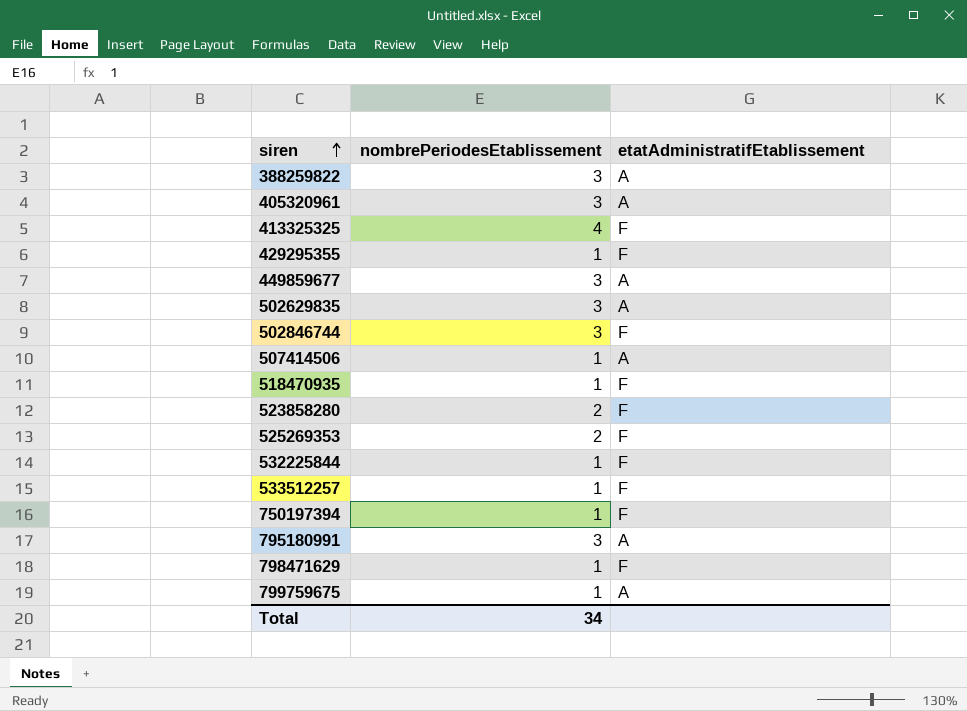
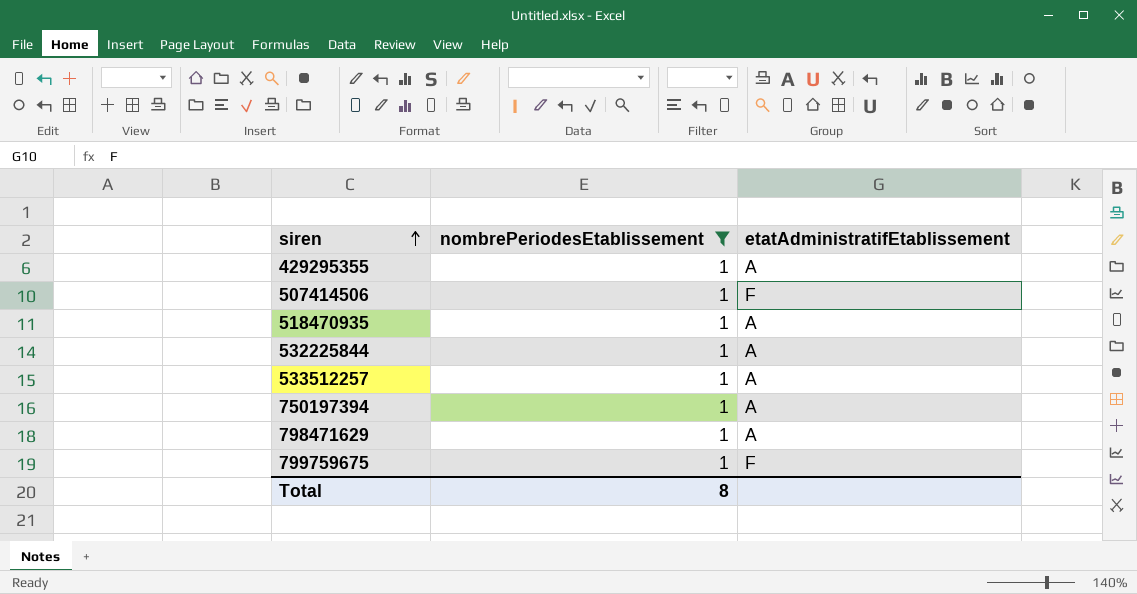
filter: none -> nombrePeriodesEtablissement = 1
429295355 | etatAdministratifEtablissement: F -> A
507414506 | etatAdministratifEtablissement: A -> F
518470935 | etatAdministratifEtablissement: F -> A
532225844 | etatAdministratifEtablissement: F -> A
533512257 | etatAdministratifEtablissement: F -> A
750197394 | etatAdministratifEtablissement: F -> A
798471629 | etatAdministratifEtablissement: F -> A
799759675 | etatAdministratifEtablissement: A -> F
Total | nombrePeriodesEtablissement: 34 -> 8

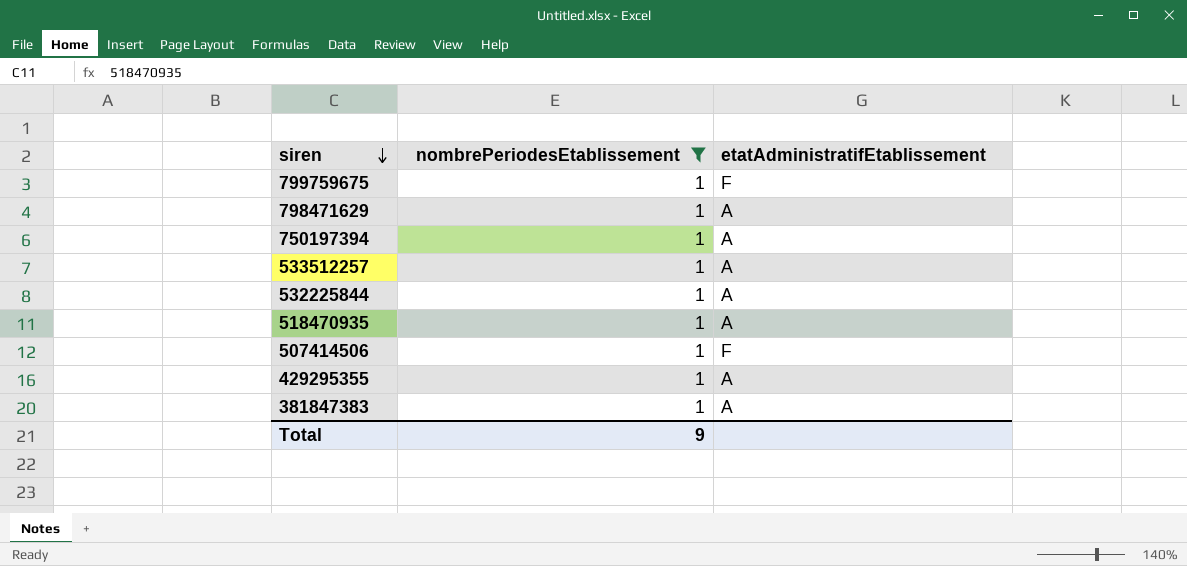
row order: siren ascending -> siren descending
row 381847383: none -> 1 | A
Total | nombrePeriodesEtablissement: 8 -> 9

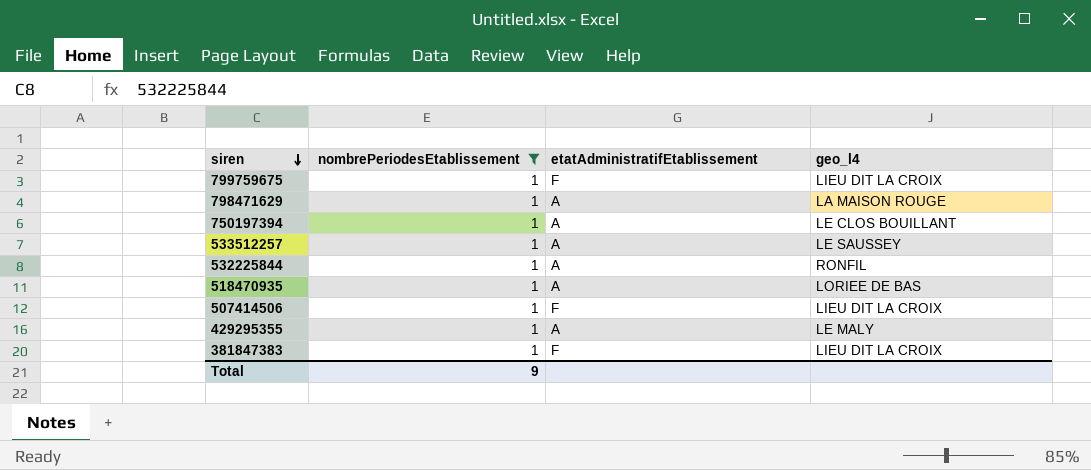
column geo_l4 | position: none -> 4
381847383 | etatAdministratifEtablissement: A -> F

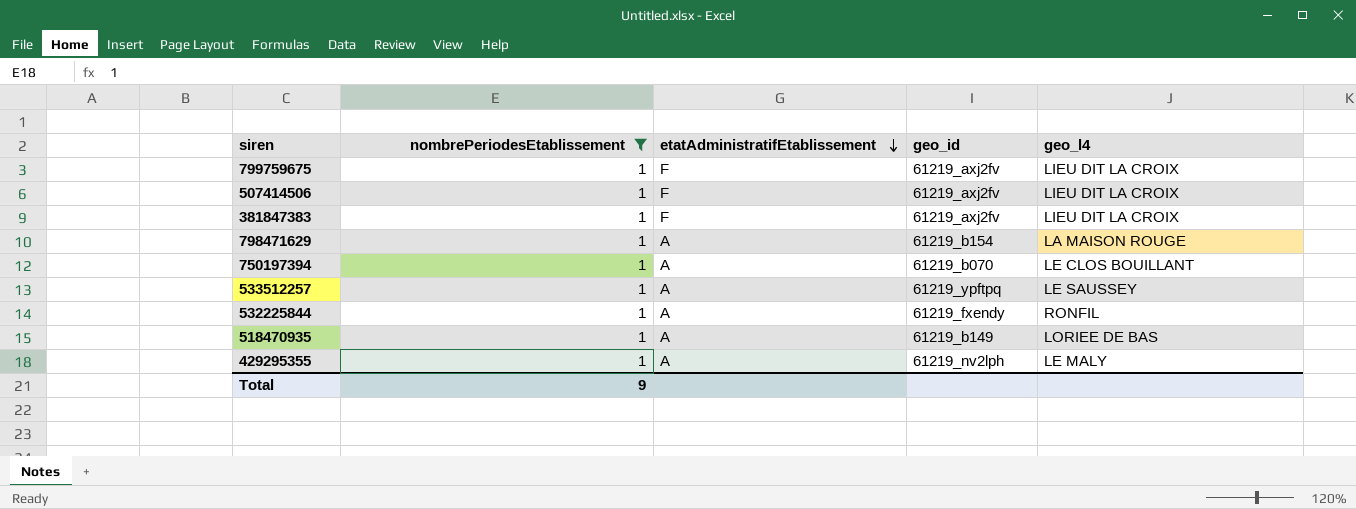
row order: siren descending -> etatAdministratifEtablissement descending
column geo_id | position: none -> 4

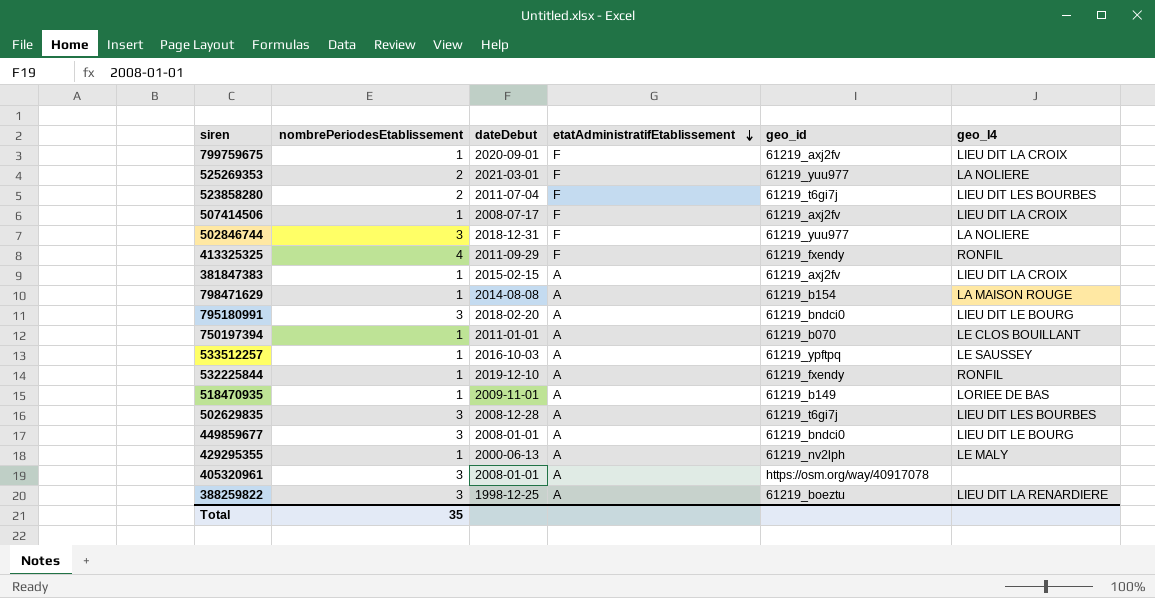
filter: nombrePeriodesEtablissement = 1 -> none
column dateDebut | position: none -> 3
381847383 | etatAdministratifEtablissement: F -> A
Total | nombrePeriodesEtablissement: 9 -> 35

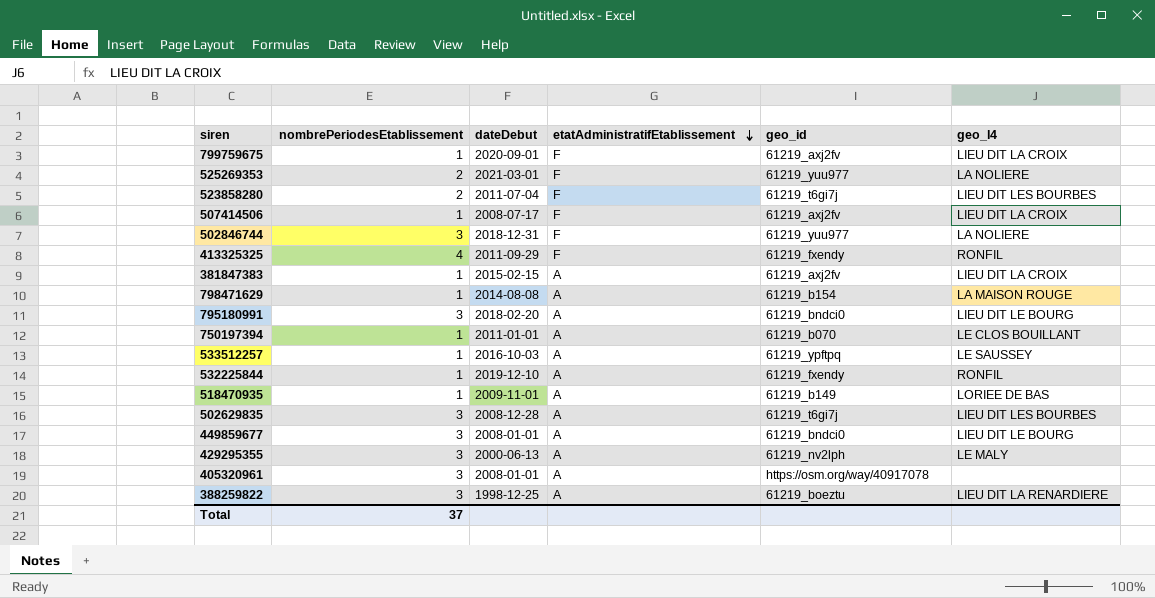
429295355 | nombrePeriodesEtablissement: 1 -> 3
Total | nombrePeriodesEtablissement: 35 -> 37

